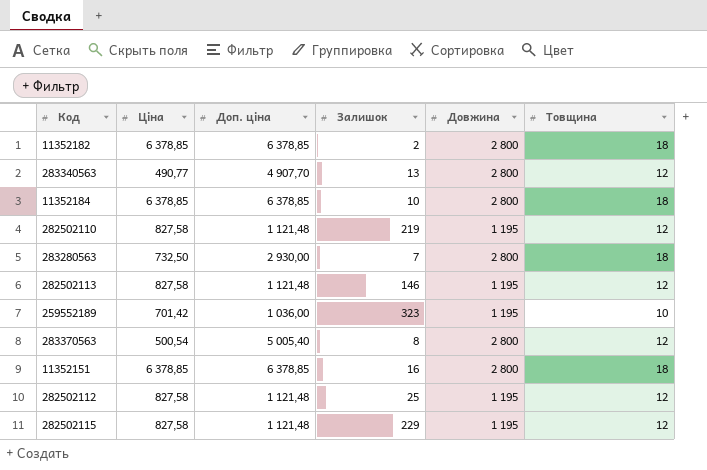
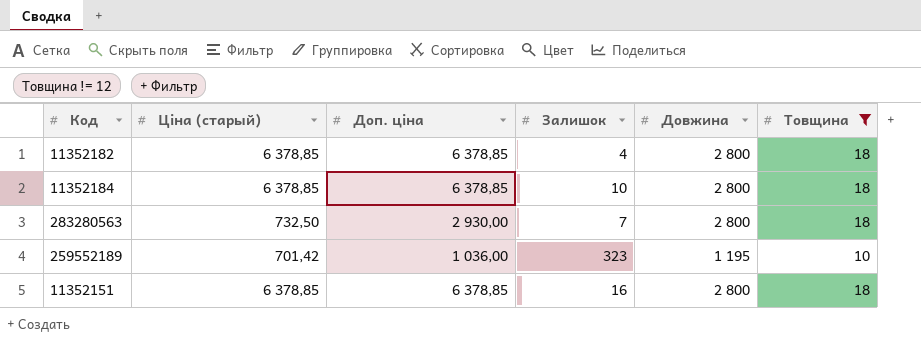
filter: none -> Товщина != 12
column name: Ціна -> Ціна (старый)
11352182 | Залишок: 2 -> 4

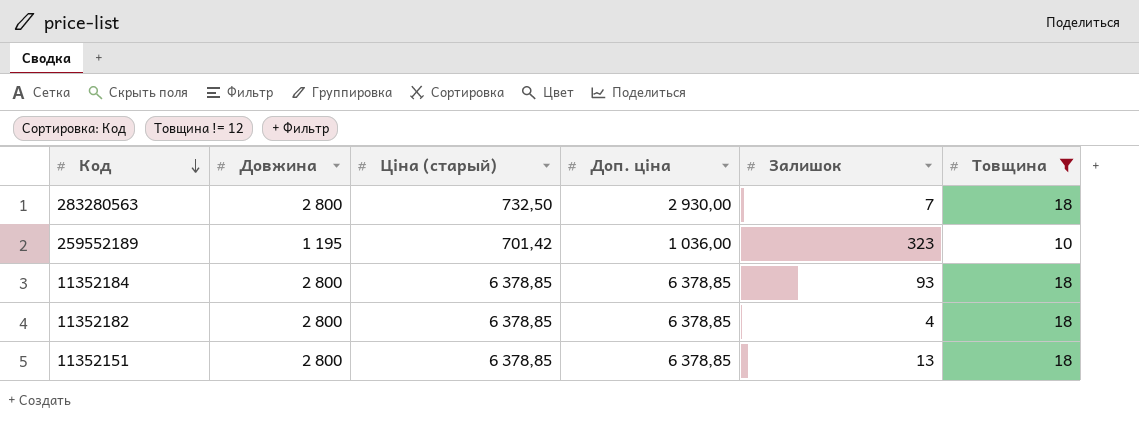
row order: none -> Код descending
column Довжина | position: 5 -> 2
11352184 | Залишок: 10 -> 93
11352151 | Залишок: 16 -> 13

